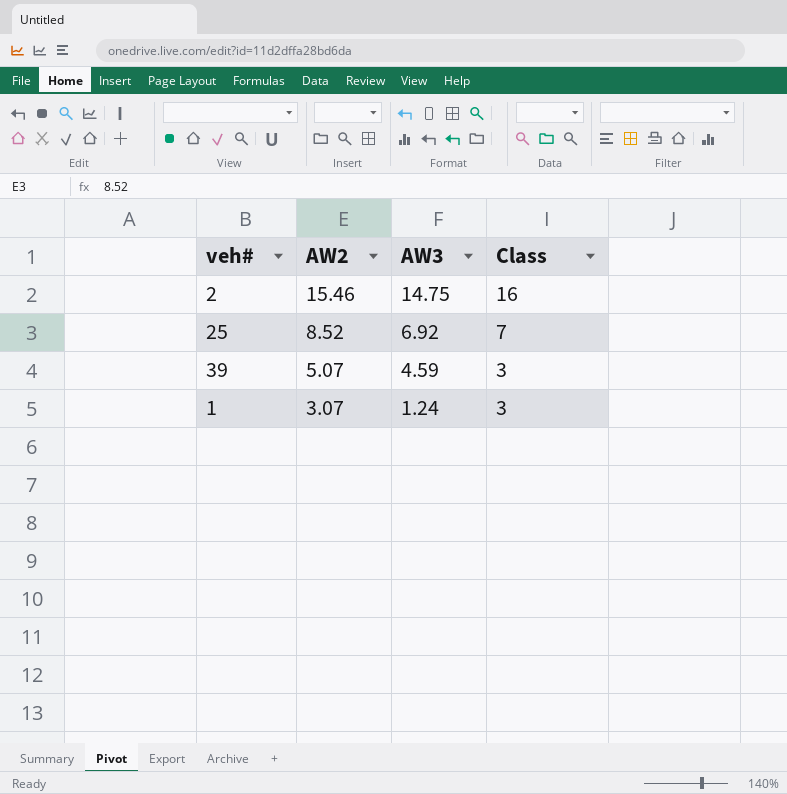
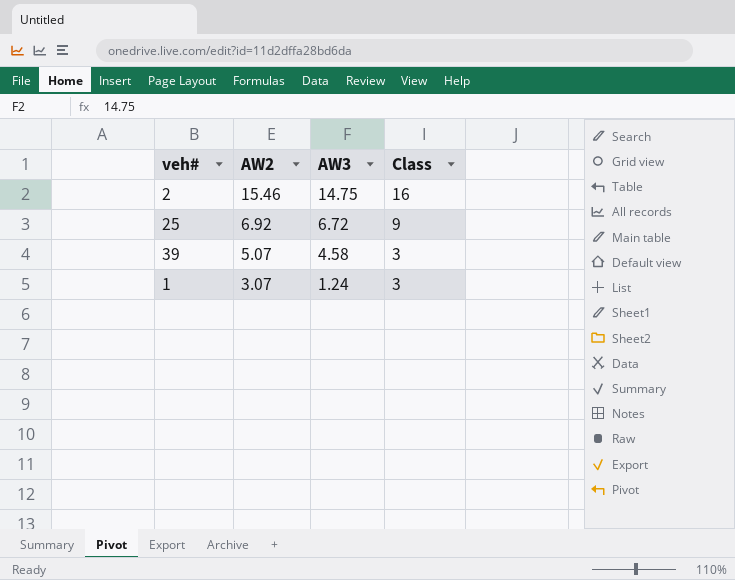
25 | AW2: 8.52 -> 6.92
25 | AW3: 6.92 -> 6.72
25 | Class: 7 -> 9
39 | AW3: 4.59 -> 4.58

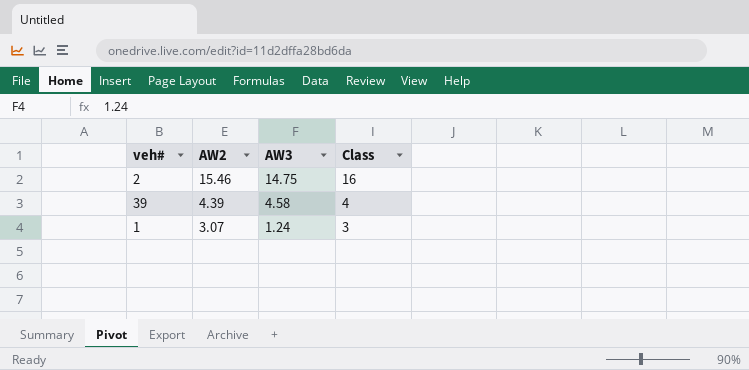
row 25: 6.92 | 6.72 | 9 -> none
39 | AW2: 5.07 -> 4.39
39 | Class: 3 -> 4

